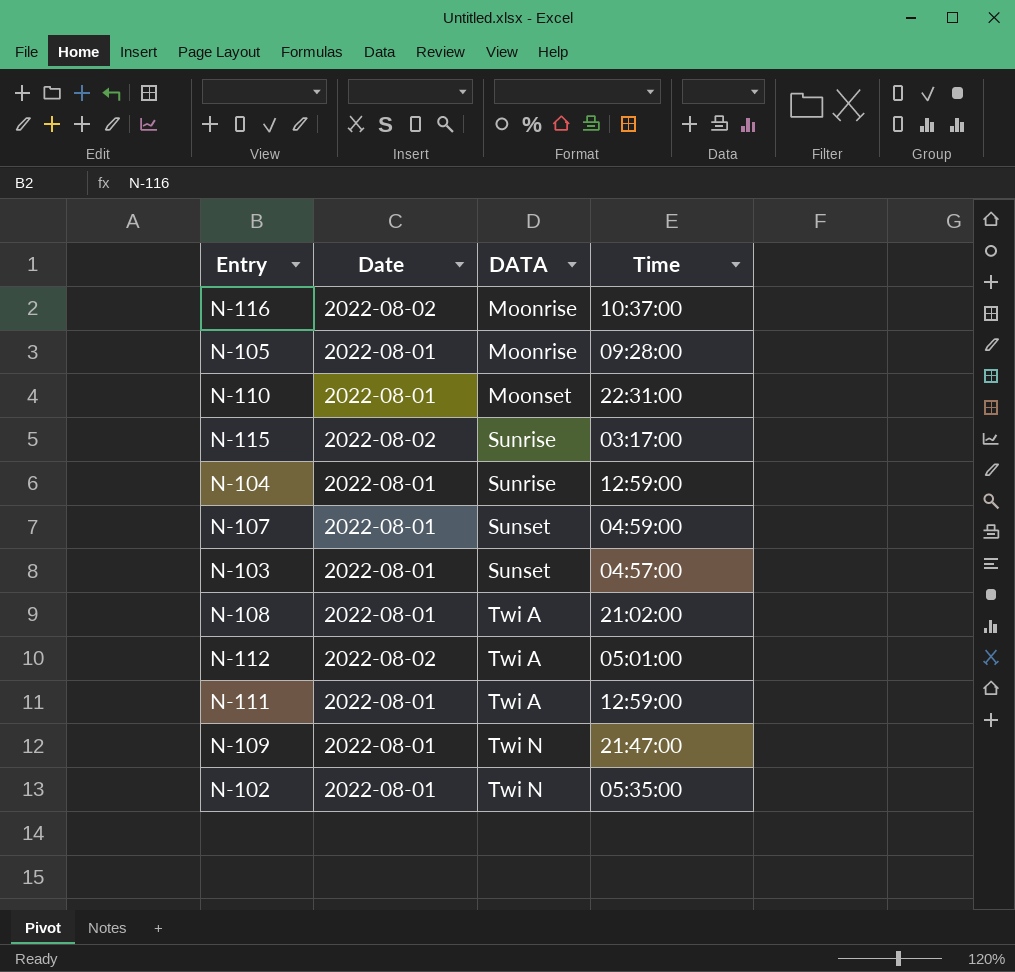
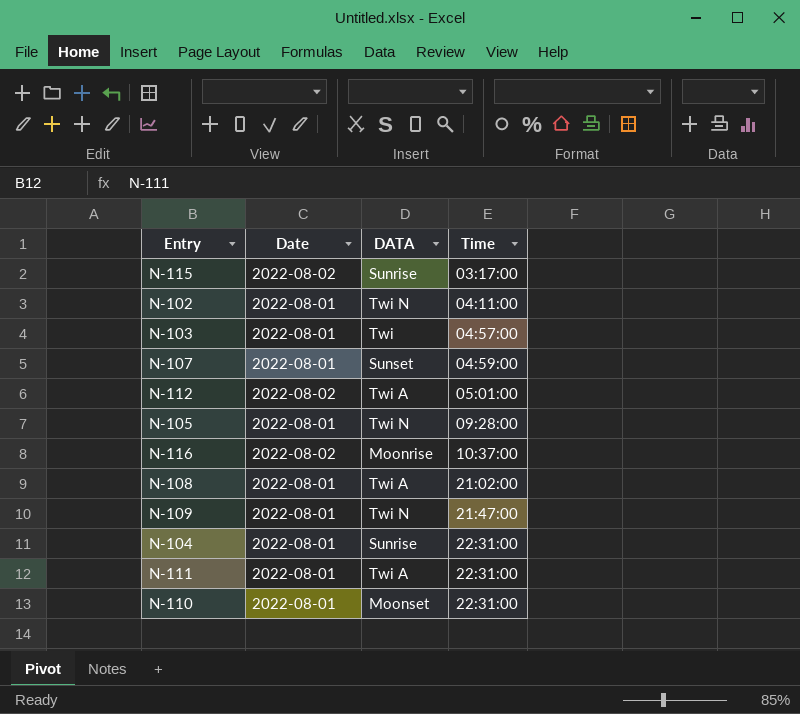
row order: DATA ascending -> Time ascending
N-102 | Time: 05:35:00 -> 04:11:00
N-103 | DATA: Sunset -> Twi
N-105 | DATA: Moonrise -> Twi N
N-104 | Time: 12:59:00 -> 22:31:00
N-111 | Time: 12:59:00 -> 22:31:00

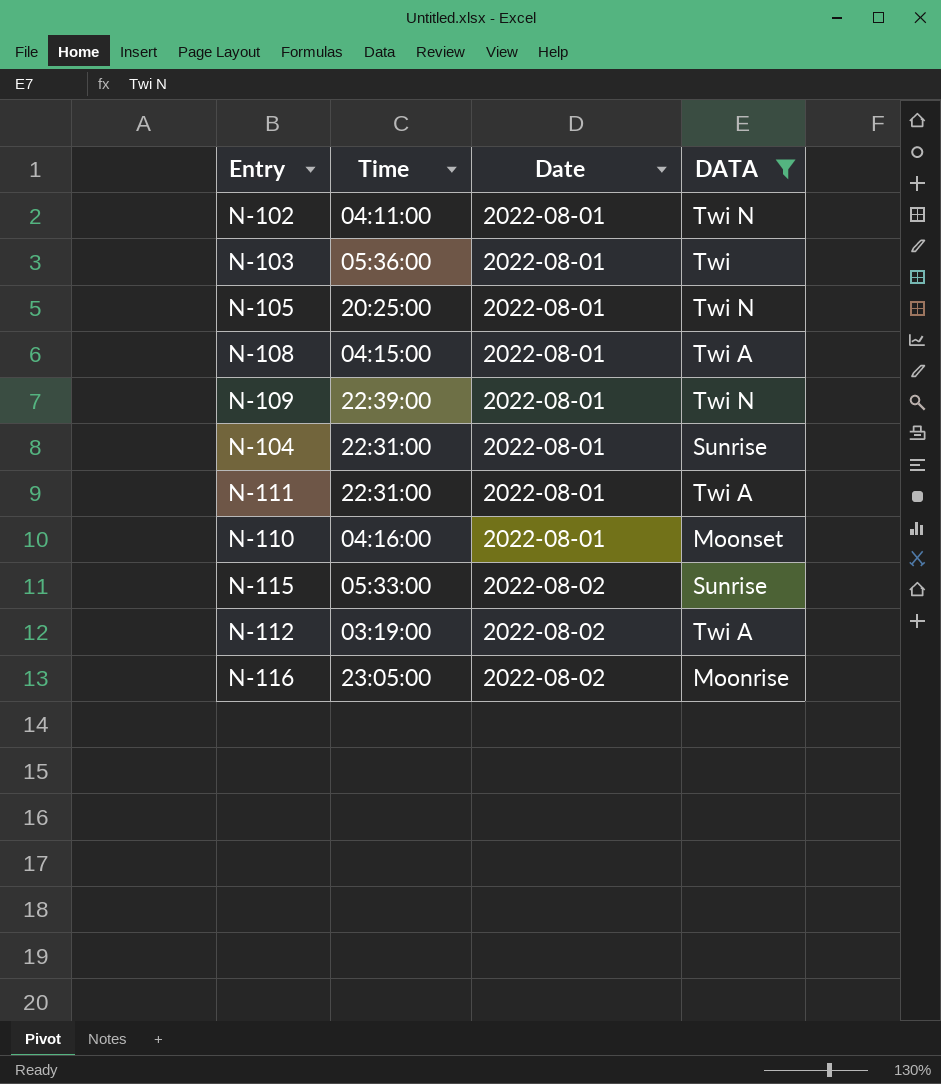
filter: none -> DATA != Sunset
row order: Time ascending -> Date ascending
column Time | position: 4 -> 2
N-103 | Time: 04:57:00 -> 05:36:00
N-105 | Time: 09:28:00 -> 20:25:00
N-108 | Time: 21:02:00 -> 04:15:00
N-109 | Time: 21:47:00 -> 22:39:00
N-110 | Time: 22:31:00 -> 04:16:00
N-115 | Time: 03:17:00 -> 05:33:00
N-112 | Time: 05:01:00 -> 03:19:00
N-116 | Time: 10:37:00 -> 23:05:00

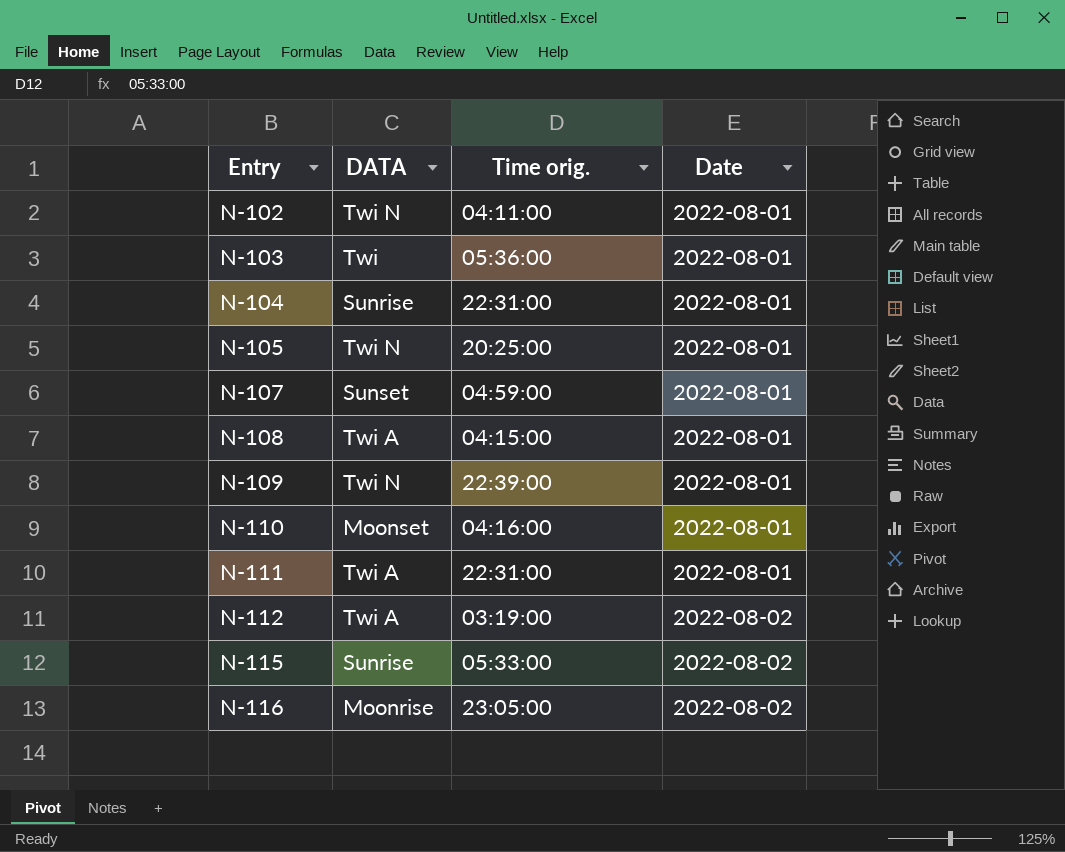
filter: DATA != Sunset -> none
row order: Date ascending -> Entry ascending
column DATA | position: 4 -> 2
column name: Time -> Time orig.

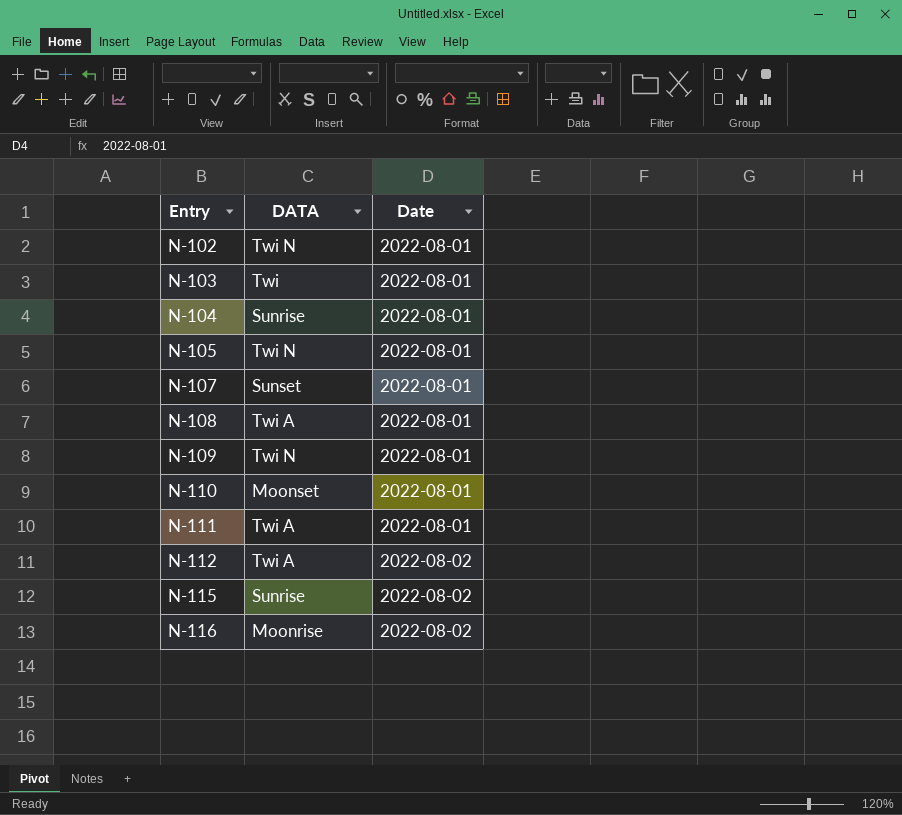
column Time orig. | position: 3 -> none

